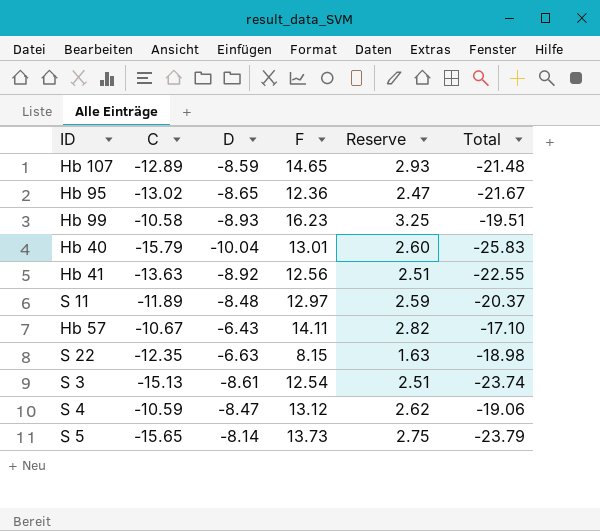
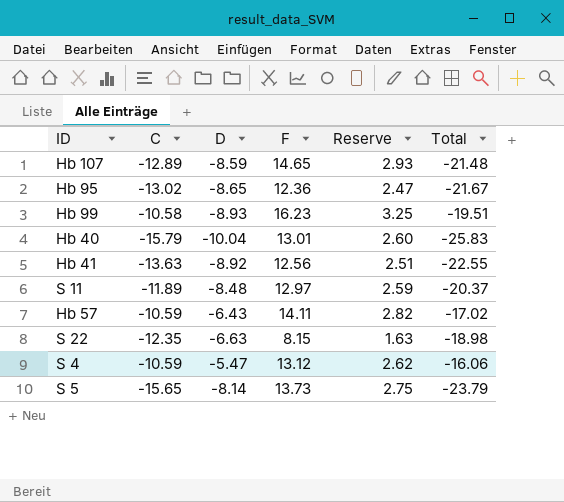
row S 3: -15.13 | -8.61 | 12.54 | 2.51 | -23.74 -> none
Hb 57 | C: -10.67 -> -10.59
Hb 57 | Total: -17.10 -> -17.02
S 4 | D: -8.47 -> -5.47
S 4 | Total: -19.06 -> -16.06

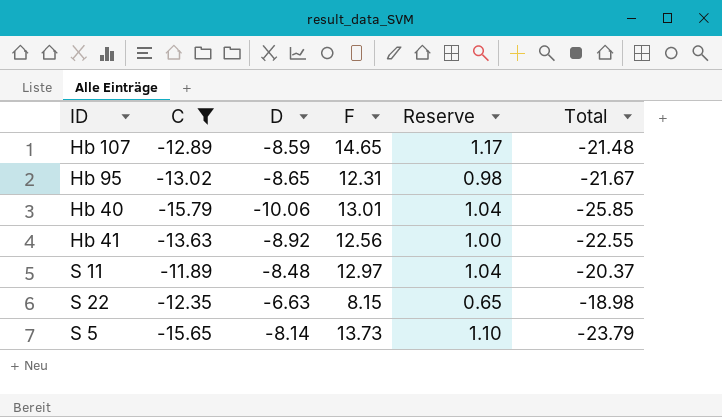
filter: none -> C <= -11.89
column Reserve | formula: [F] * 0.2 -> [F] * 0.08
Hb 95 | F: 12.36 -> 12.31
Hb 40 | D: -10.04 -> -10.06
Hb 40 | Total: -25.83 -> -25.85

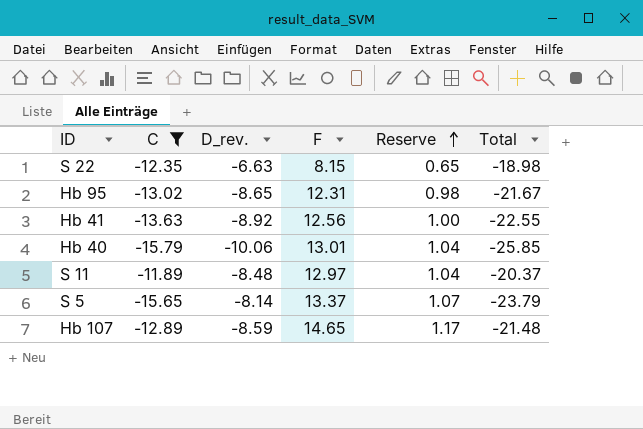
row order: none -> Reserve ascending
column name: D -> D_rev.
S 5 | F: 13.73 -> 13.37
S 5 | Reserve: 1.10 -> 1.07

